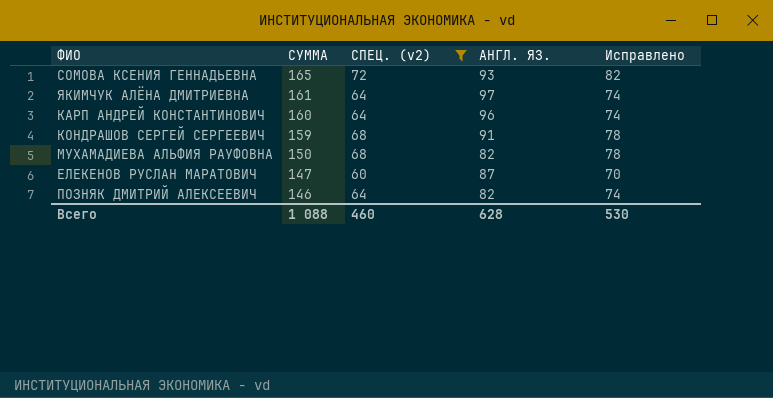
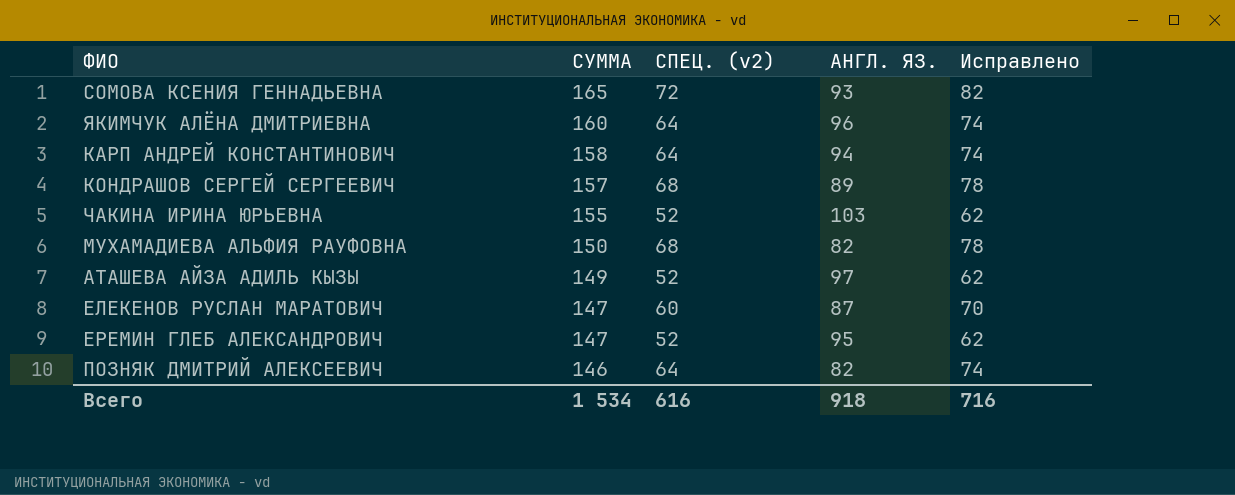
filter: СПЕЦ. (v2) != 52 -> none
ЯКИМЧУК АЛЁНА ДМИТРИЕВНА | СУММА: 161 -> 160
ЯКИМЧУК АЛЁНА ДМИТРИЕВНА | АНГЛ. ЯЗ.: 97 -> 96
КАРП АНДРЕЙ КОНСТАНТИНОВИЧ | СУММА: 160 -> 158
КАРП АНДРЕЙ КОНСТАНТИНОВИЧ | АНГЛ. ЯЗ.: 96 -> 94
КОНДРАШОВ СЕРГЕЙ СЕРГЕЕВИЧ | СУММА: 159 -> 157
КОНДРАШОВ СЕРГЕЙ СЕРГЕЕВИЧ | АНГЛ. ЯЗ.: 91 -> 89
Всего | СУММА: 1 088 -> 1 534
Всего | СПЕЦ. (v2): 460 -> 616
Всего | АНГЛ. ЯЗ.: 628 -> 918
Всего | Исправлено: 530 -> 716

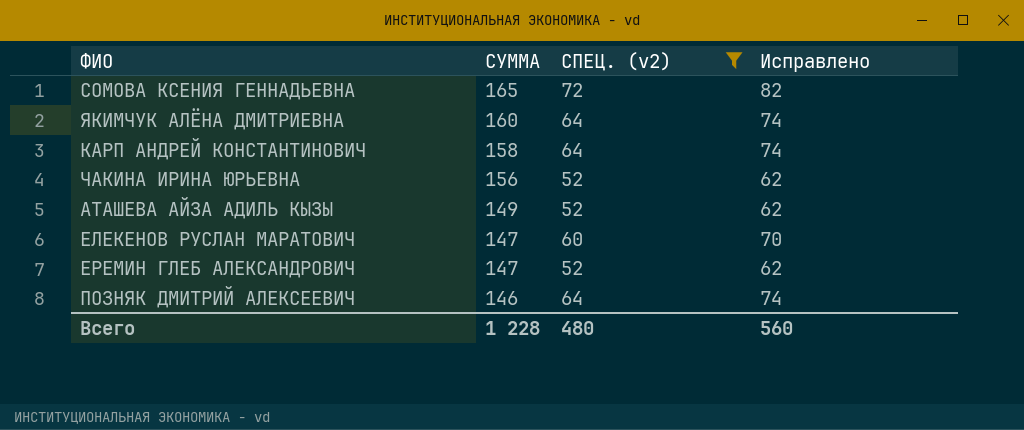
filter: none -> СПЕЦ. (v2) != 68
column АНГЛ. ЯЗ. | formula: [СУММА] - [СПЕЦ. (v2)] -> none
ЧАКИНА ИРИНА ЮРЬЕВНА | СУММА: 155 -> 156
Всего | СУММА: 1 534 -> 1 228
Всего | СПЕЦ. (v2): 616 -> 480
Всего | Исправлено: 716 -> 560

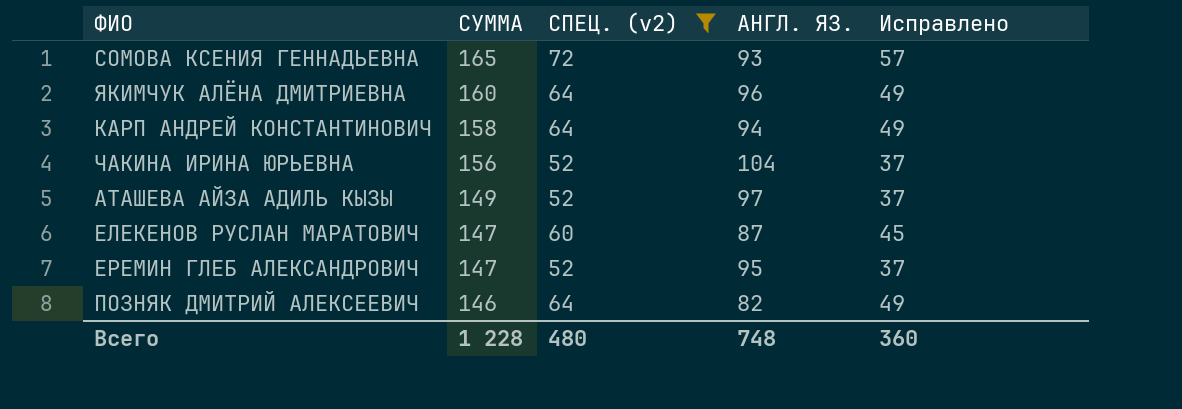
column АНГЛ. ЯЗ. | formula: none -> [СУММА] - [СПЕЦ. (v2)]
column Исправлено | formula: [СПЕЦ. (v2)] + 10 -> [СПЕЦ. (v2)] - 15
Всего | Исправлено: 560 -> 360

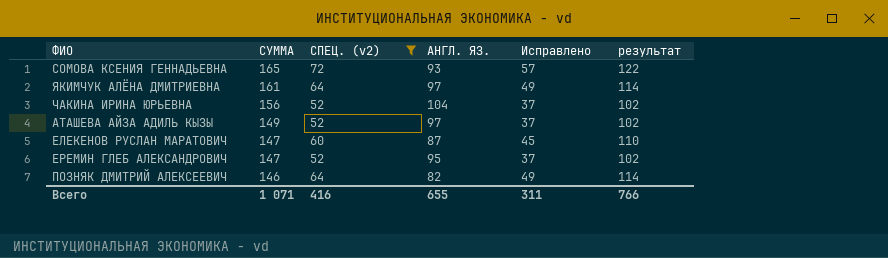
column результат | formula: none -> [СПЕЦ. (v2)] + 50
row КАРП АНДРЕЙ КОНСТАНТИНОВИЧ: 158 | 64 | 94 | 49 -> none
ЯКИМЧУК АЛЁНА ДМИТРИЕВНА | СУММА: 160 -> 161
ЯКИМЧУК АЛЁНА ДМИТРИЕВНА | АНГЛ. ЯЗ.: 96 -> 97
Всего | СУММА: 1 228 -> 1 071
Всего | СПЕЦ. (v2): 480 -> 416
Всего | АНГЛ. ЯЗ.: 748 -> 655
Всего | Исправлено: 360 -> 311

